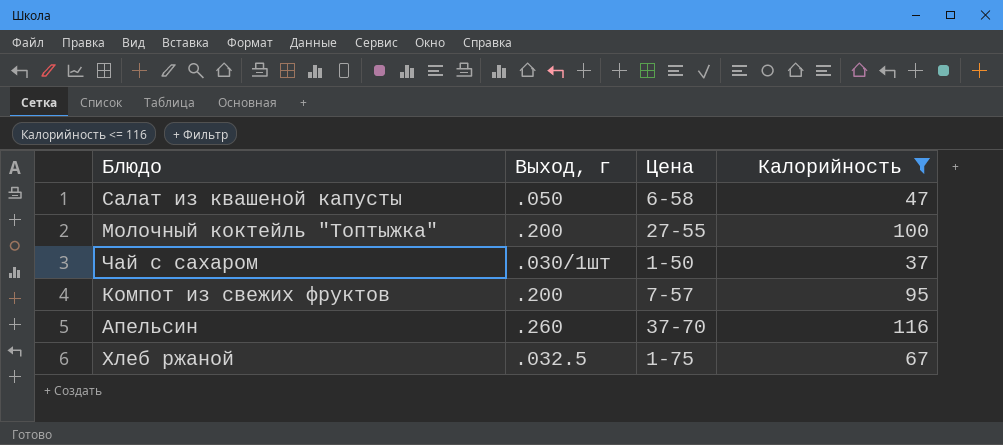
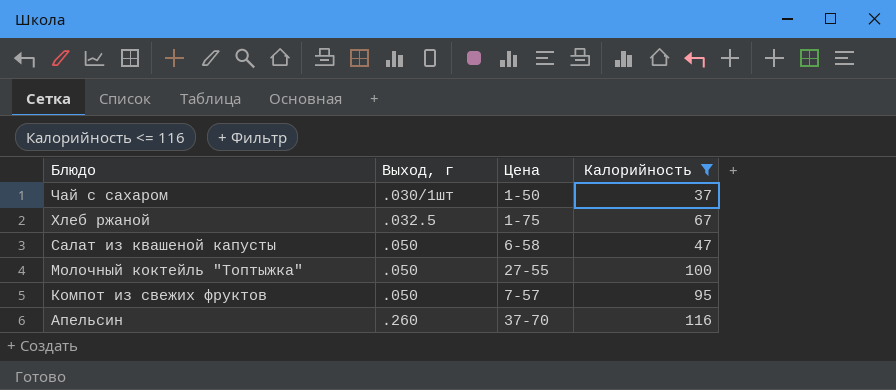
row order: none -> Блюдо descending
Молочный коктейль "Топтыжка" | Выход, г: .200 -> .050
Компот из свежих фруктов | Выход, г: .200 -> .050

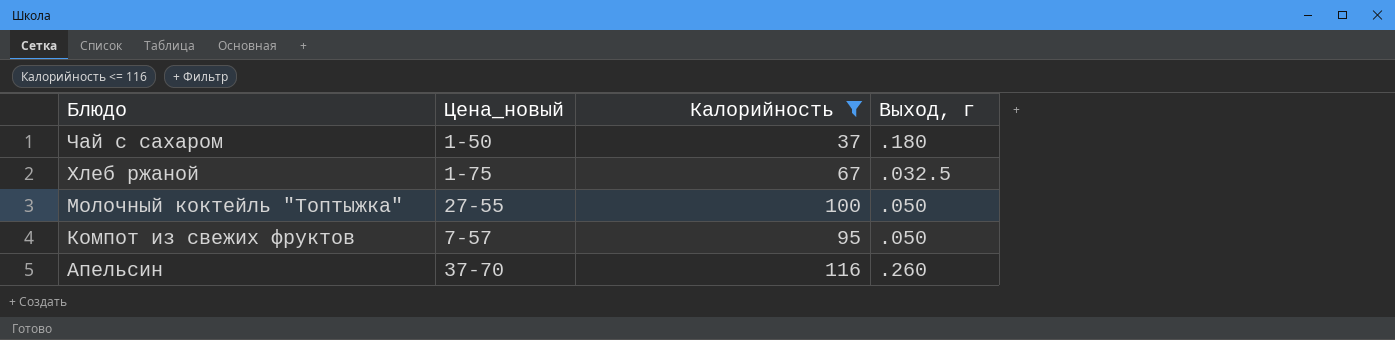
column name: Цена -> Цена_новый
column Выход, г | position: 2 -> 4
row Салат из квашеной капусты: .050 | 6-58 | 47 -> none
Чай с сахаром | Выход, г: .030/1шт -> .180

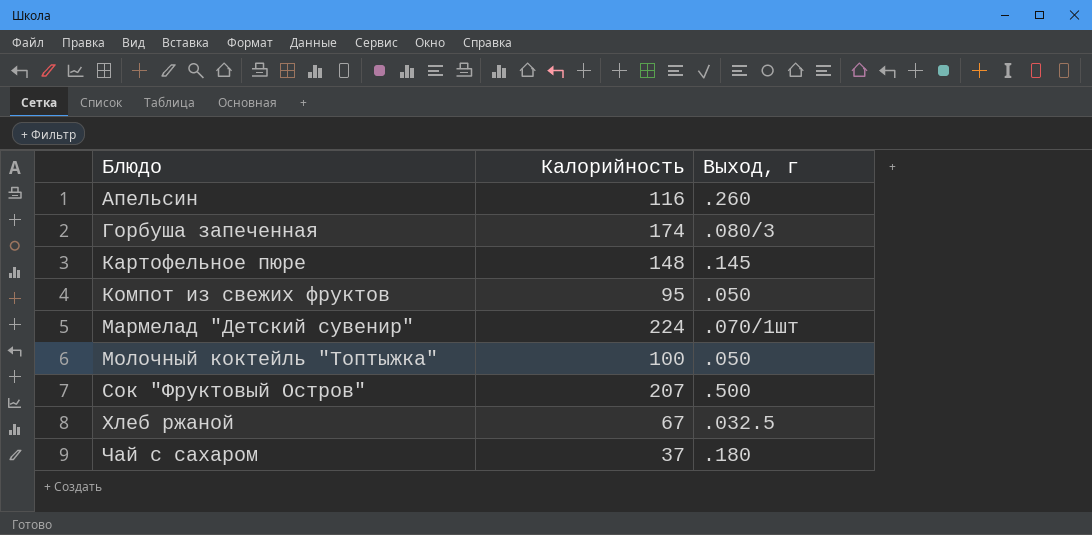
filter: Калорийность <= 116 -> none
row order: Блюдо descending -> Блюдо ascending
column Цена_новый | position: 2 -> none

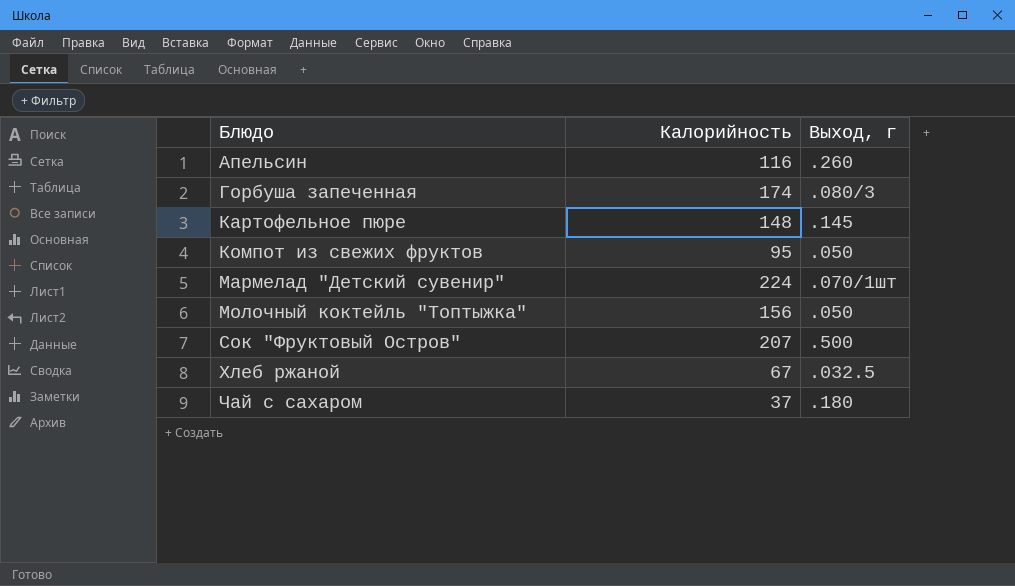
Молочный коктейль "Топтыжка" | Калорийность: 100 -> 156

